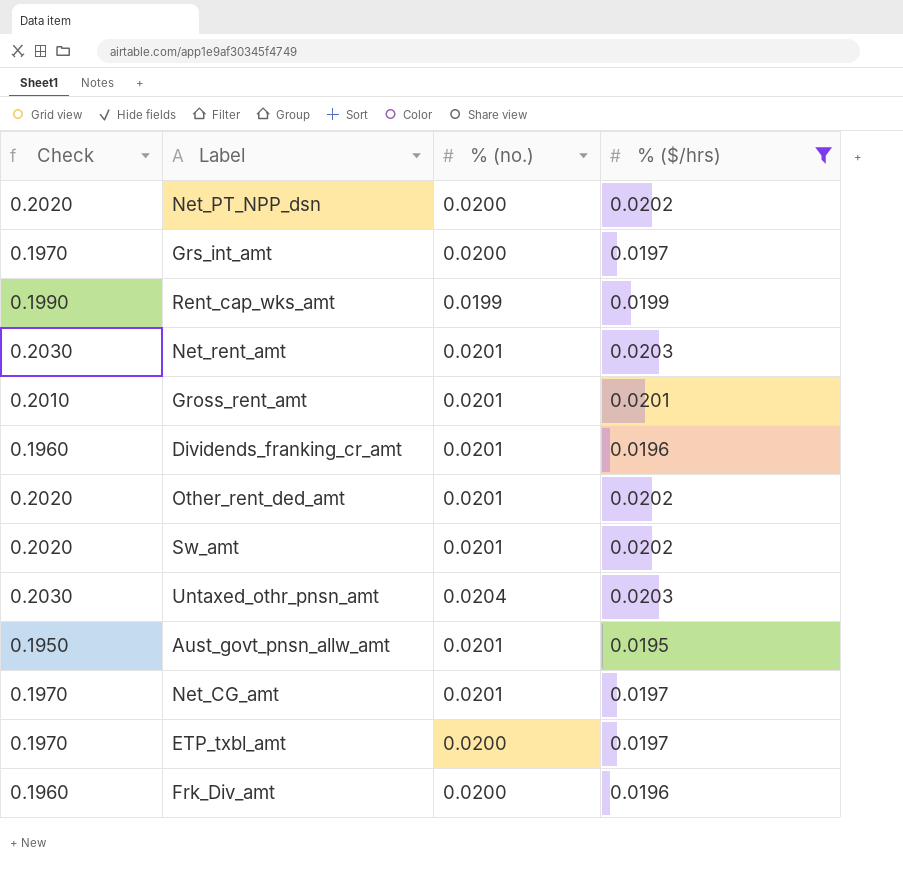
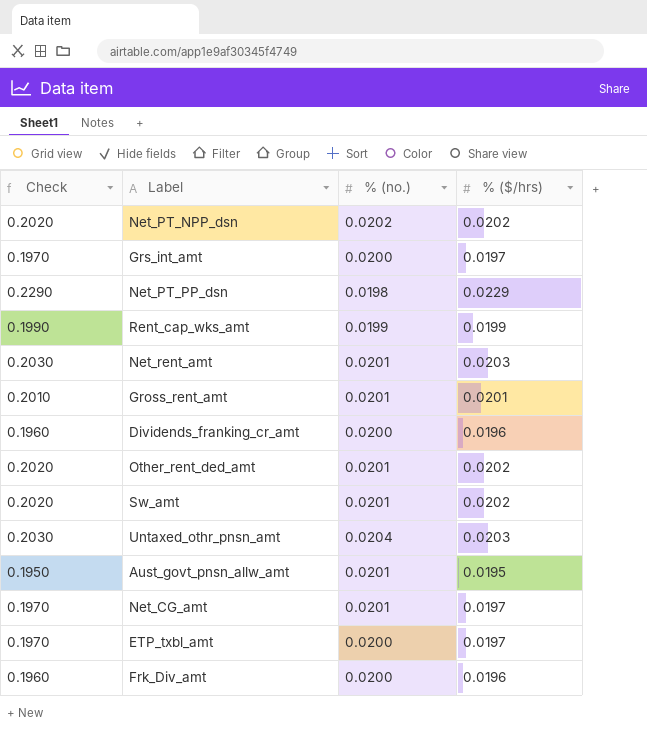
filter: % ($/hrs) != 0.0229 -> none
Net_PT_NPP_dsn | % (no.): 0.0200 -> 0.0202
Dividends_franking_cr_amt | % (no.): 0.0201 -> 0.0200

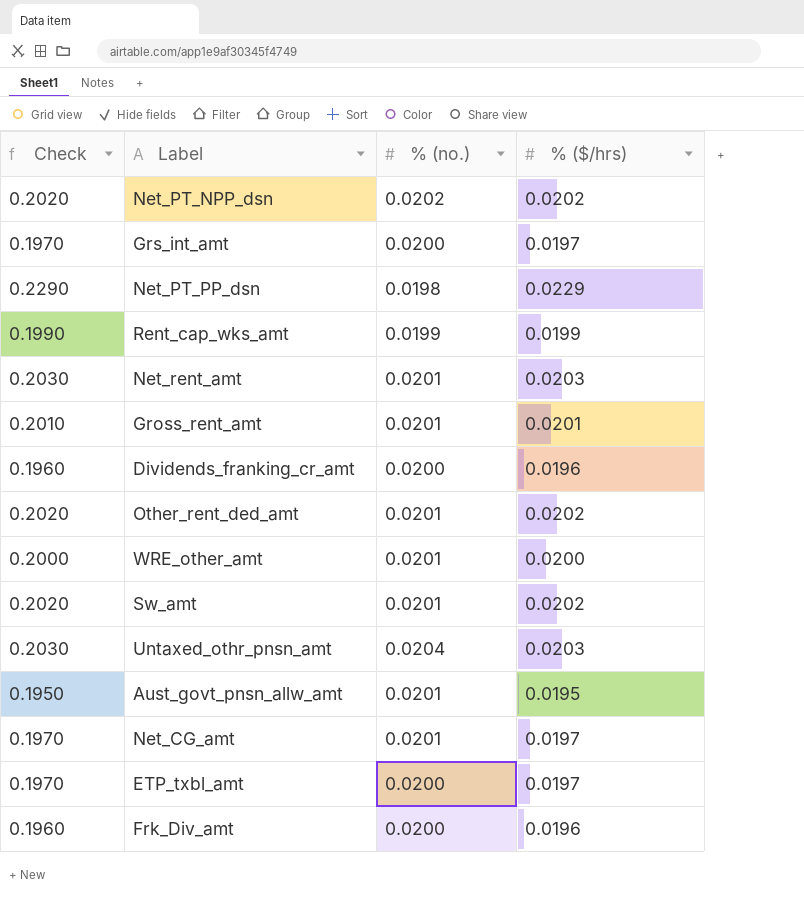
row WRE_other_amt: none -> 0.2000 | 0.0201 | 0.0200

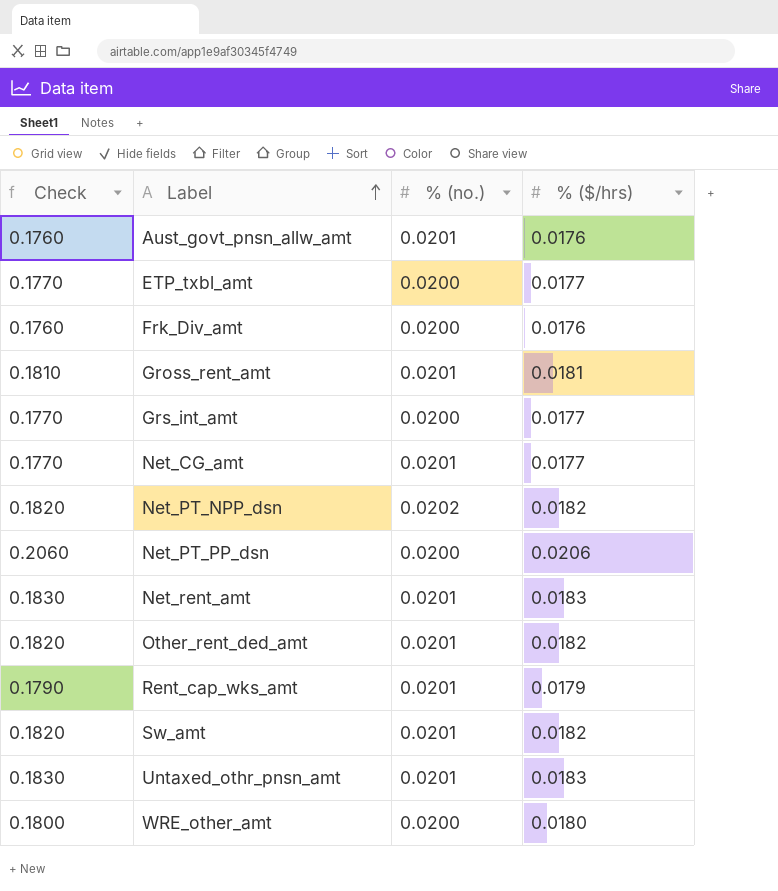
row order: none -> Label ascending
row Dividends_franking_cr_amt: 0.1960 | 0.0200 | 0.0196 -> none
Aust_govt_pnsn_allw_amt | Check: 0.1950 -> 0.1760
Aust_govt_pnsn_allw_amt | % ($/hrs): 0.0195 -> 0.0176
ETP_txbl_amt | Check: 0.1970 -> 0.1770
ETP_txbl_amt | % ($/hrs): 0.0197 -> 0.0177
Frk_Div_amt | Check: 0.1960 -> 0.1760
Frk_Div_amt | % ($/hrs): 0.0196 -> 0.0176
Gross_rent_amt | Check: 0.2010 -> 0.1810
Gross_rent_amt | % ($/hrs): 0.0201 -> 0.0181
Grs_int_amt | Check: 0.1970 -> 0.1770
Grs_int_amt | % ($/hrs): 0.0197 -> 0.0177
Net_CG_amt | Check: 0.1970 -> 0.1770
Net_CG_amt | % ($/hrs): 0.0197 -> 0.0177
Net_PT_NPP_dsn | Check: 0.2020 -> 0.1820
Net_PT_NPP_dsn | % ($/hrs): 0.0202 -> 0.0182
Net_PT_PP_dsn | Check: 0.2290 -> 0.2060
Net_PT_PP_dsn | % (no.): 0.0198 -> 0.0200
Net_PT_PP_dsn | % ($/hrs): 0.0229 -> 0.0206
Net_rent_amt | Check: 0.2030 -> 0.1830
Net_rent_amt | % ($/hrs): 0.0203 -> 0.0183
Other_rent_ded_amt | Check: 0.2020 -> 0.1820
Other_rent_ded_amt | % ($/hrs): 0.0202 -> 0.0182
Rent_cap_wks_amt | Check: 0.1990 -> 0.1790
Rent_cap_wks_amt | % (no.): 0.0199 -> 0.0201
Rent_cap_wks_amt | % ($/hrs): 0.0199 -> 0.0179
Sw_amt | Check: 0.2020 -> 0.1820
Sw_amt | % ($/hrs): 0.0202 -> 0.0182
Untaxed_othr_pnsn_amt | Check: 0.2030 -> 0.1830
Untaxed_othr_pnsn_amt | % (no.): 0.0204 -> 0.0201
Untaxed_othr_pnsn_amt | % ($/hrs): 0.0203 -> 0.0183
WRE_other_amt | Check: 0.2000 -> 0.1800
WRE_other_amt | % (no.): 0.0201 -> 0.0200
WRE_other_amt | % ($/hrs): 0.0200 -> 0.0180

